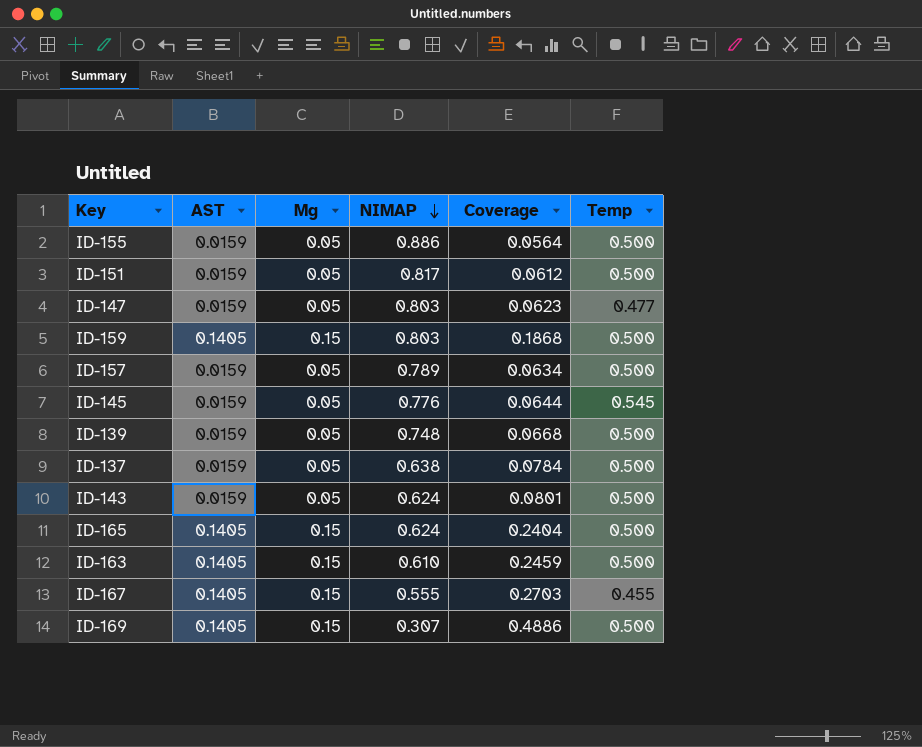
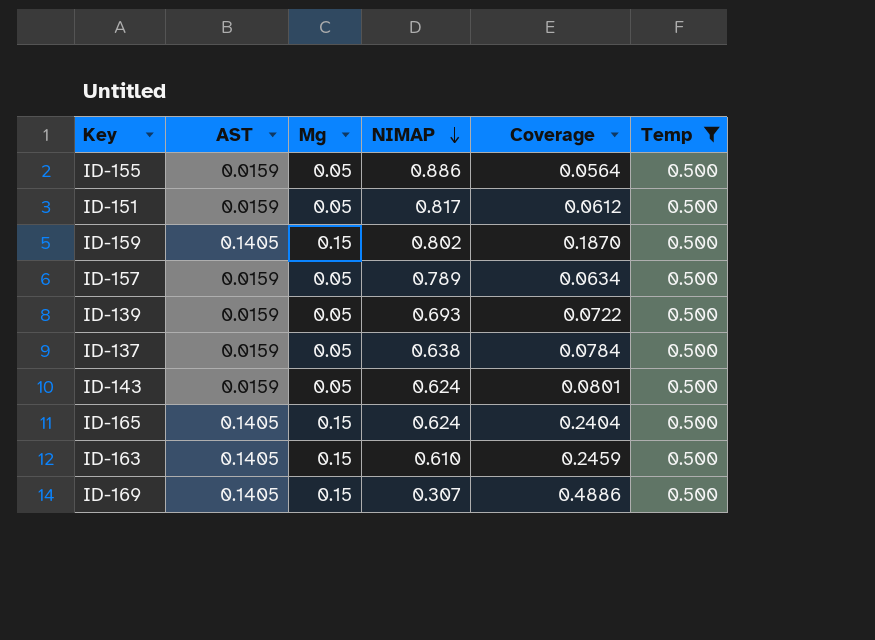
filter: none -> Temp = 0.500
ID-159 | NIMAP: 0.803 -> 0.802
ID-159 | Coverage: 0.1868 -> 0.1870
ID-139 | NIMAP: 0.748 -> 0.693
ID-139 | Coverage: 0.0668 -> 0.0722

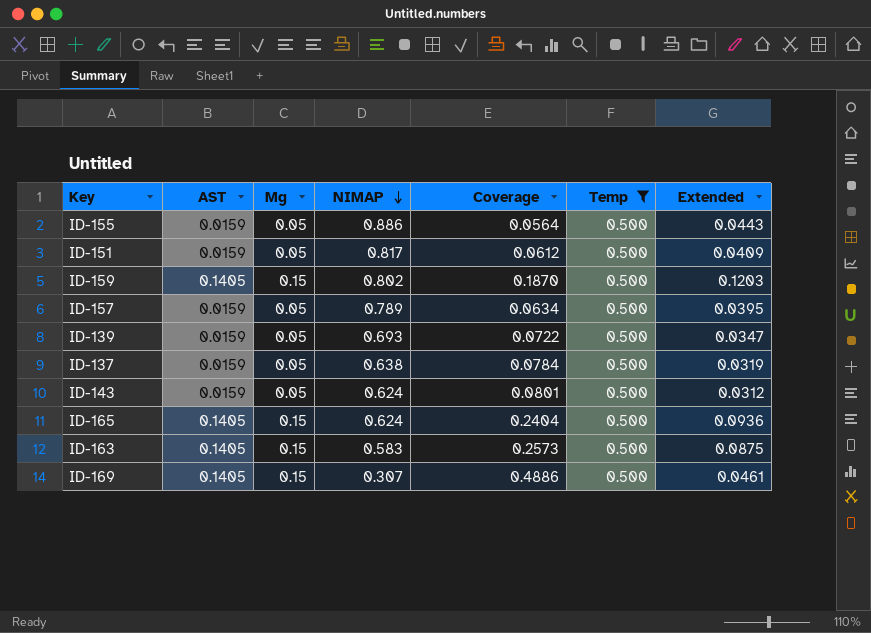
column Extended | formula: none -> [Mg] * [NIMAP]
ID-163 | NIMAP: 0.610 -> 0.583
ID-163 | Coverage: 0.2459 -> 0.2573

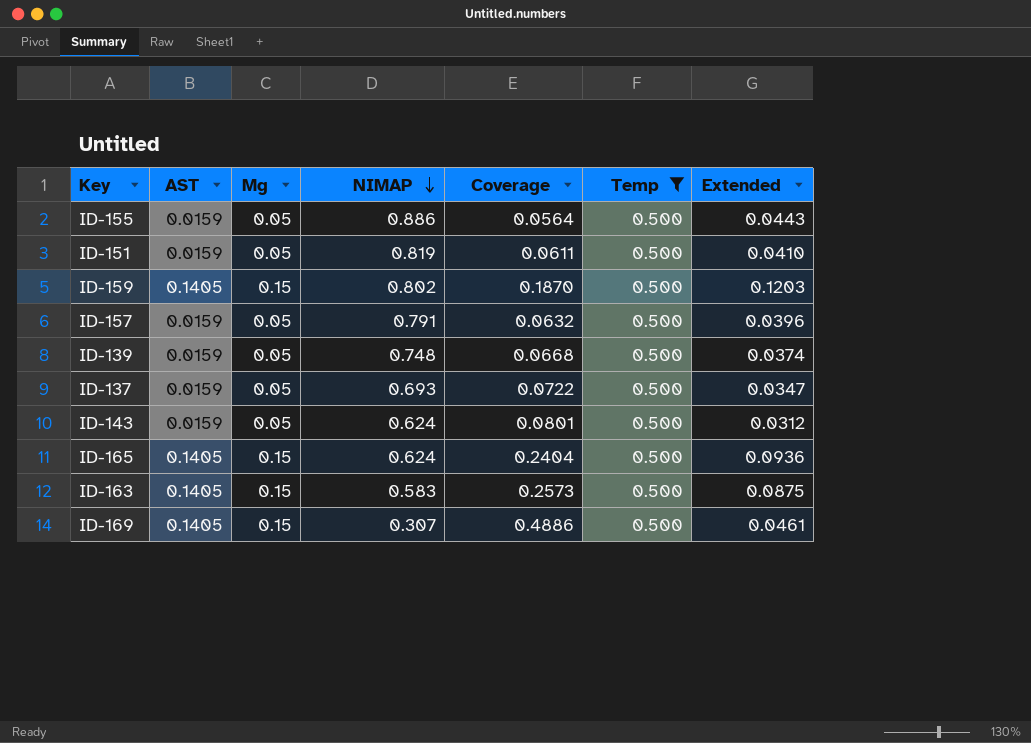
ID-151 | NIMAP: 0.817 -> 0.819
ID-151 | Coverage: 0.0612 -> 0.0611
ID-151 | Extended: 0.0409 -> 0.0410
ID-157 | NIMAP: 0.789 -> 0.791
ID-157 | Coverage: 0.0634 -> 0.0632
ID-157 | Extended: 0.0395 -> 0.0396
ID-139 | NIMAP: 0.693 -> 0.748
ID-139 | Coverage: 0.0722 -> 0.0668
ID-139 | Extended: 0.0347 -> 0.0374
ID-137 | NIMAP: 0.638 -> 0.693
ID-137 | Coverage: 0.0784 -> 0.0722
ID-137 | Extended: 0.0319 -> 0.0347

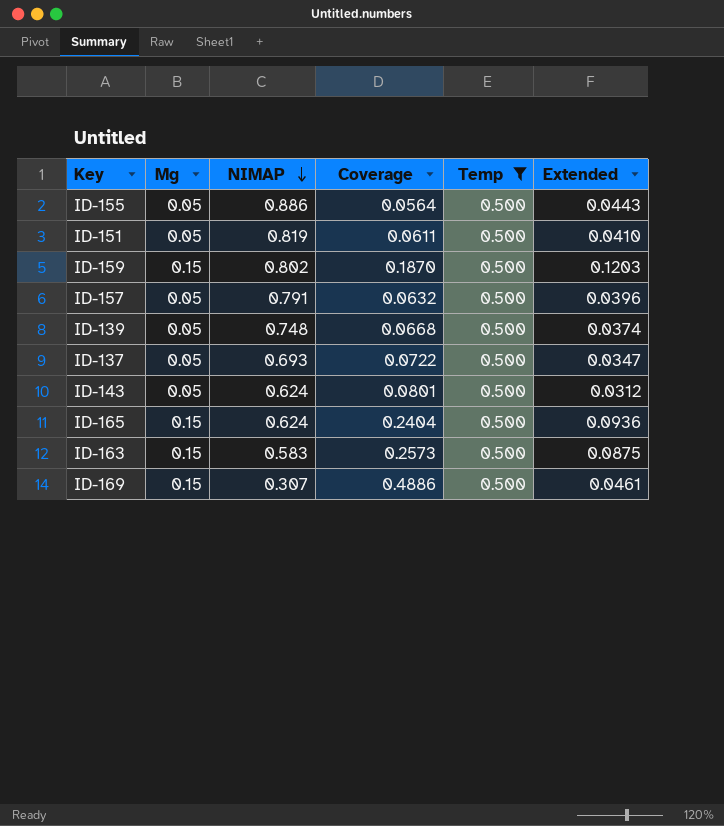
column AST | position: 2 -> none

